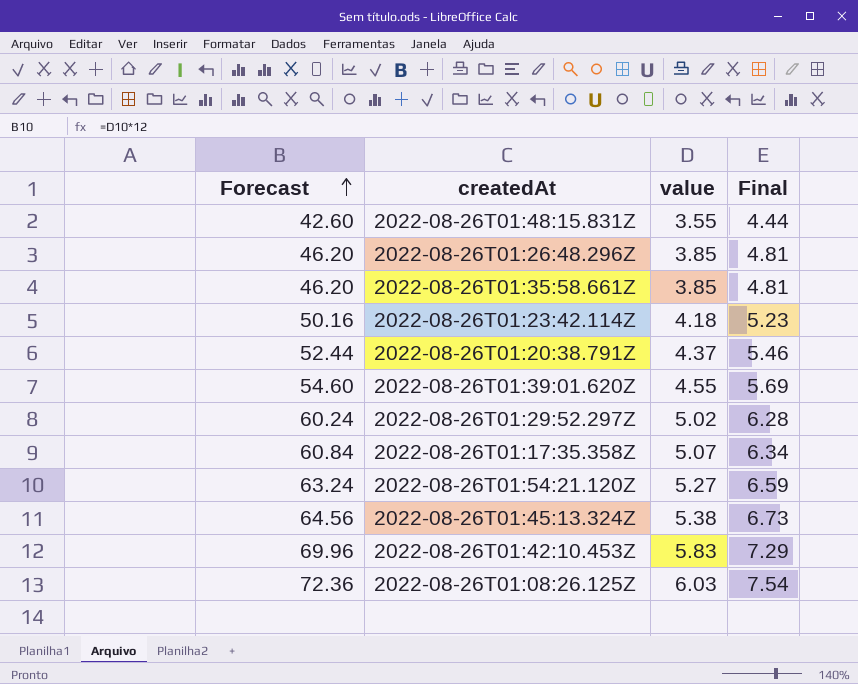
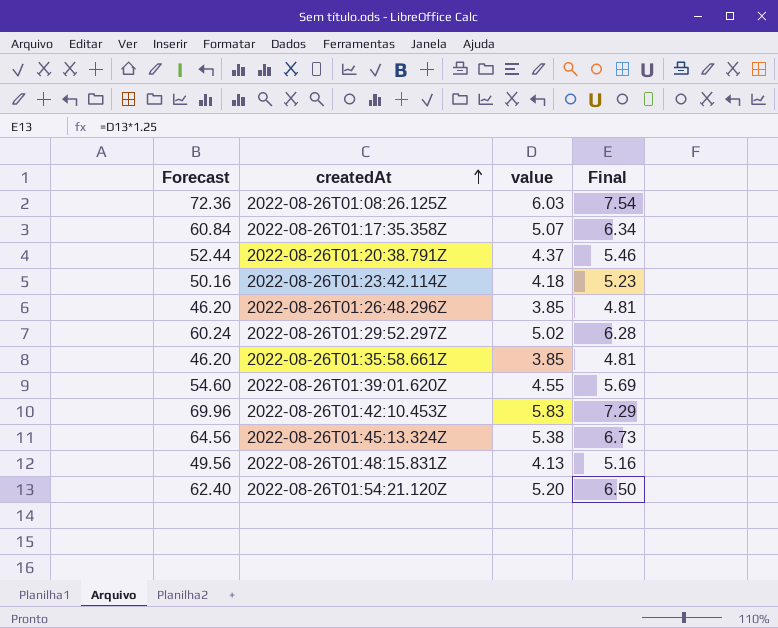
row order: Forecast ascending -> createdAt ascending
2022-08-26T01:48:15.831Z | Forecast: 42.60 -> 49.56
2022-08-26T01:48:15.831Z | value: 3.55 -> 4.13
2022-08-26T01:48:15.831Z | Final: 4.44 -> 5.16
2022-08-26T01:54:21.120Z | Forecast: 63.24 -> 62.40
2022-08-26T01:54:21.120Z | value: 5.27 -> 5.20
2022-08-26T01:54:21.120Z | Final: 6.59 -> 6.50

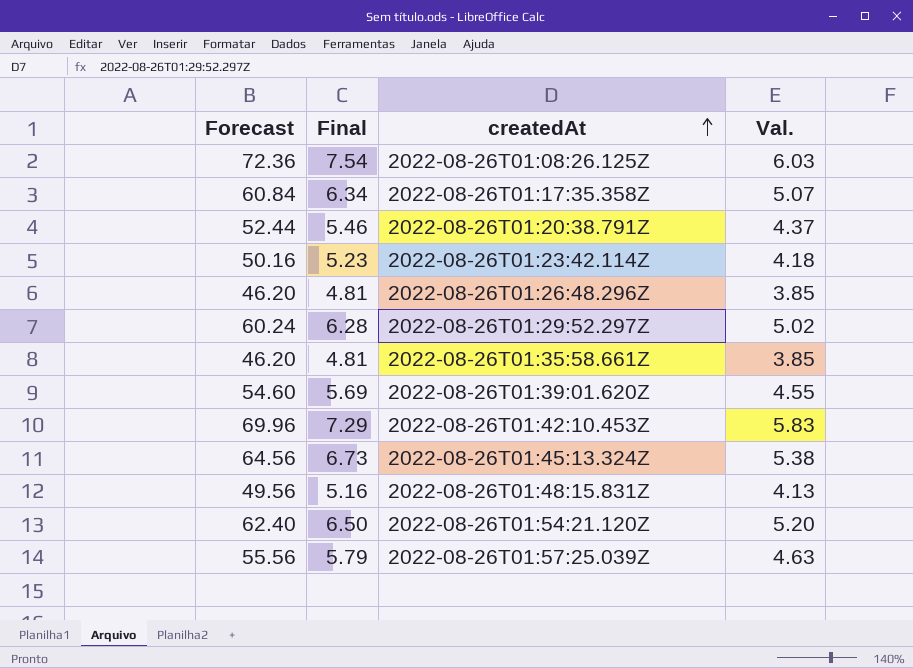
column Final | position: 4 -> 2
column name: value -> Val.
row 2022-08-26T01:57:25.039Z: none -> 55.56 | 5.79 | 4.63

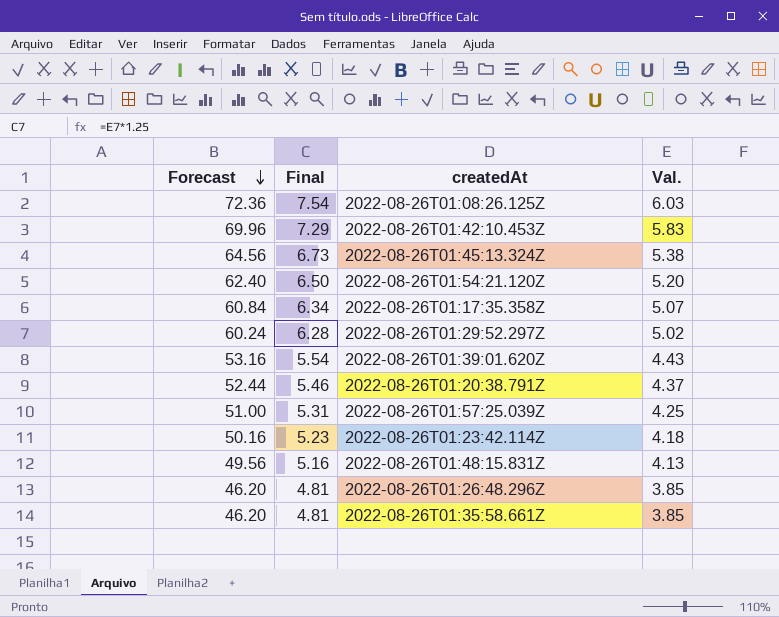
row order: createdAt ascending -> Forecast descending
2022-08-26T01:39:01.620Z | Forecast: 54.60 -> 53.16
2022-08-26T01:39:01.620Z | Final: 5.69 -> 5.54
2022-08-26T01:39:01.620Z | Val.: 4.55 -> 4.43
2022-08-26T01:57:25.039Z | Forecast: 55.56 -> 51.00
2022-08-26T01:57:25.039Z | Final: 5.79 -> 5.31
2022-08-26T01:57:25.039Z | Val.: 4.63 -> 4.25

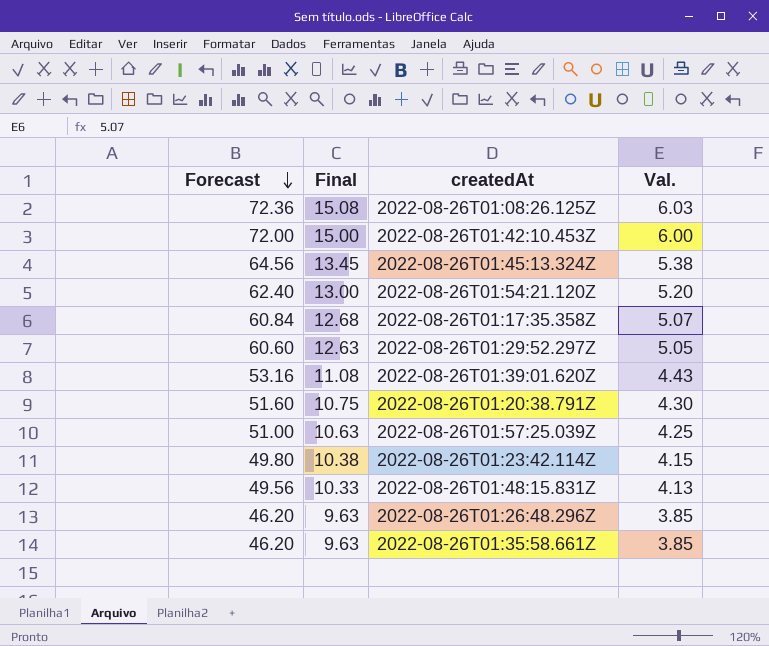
column Final | formula: [Val.] * 1.25 -> [Val.] * 2.5
2022-08-26T01:42:10.453Z | Forecast: 69.96 -> 72.00
2022-08-26T01:42:10.453Z | Val.: 5.83 -> 6.00
2022-08-26T01:29:52.297Z | Forecast: 60.24 -> 60.60
2022-08-26T01:29:52.297Z | Val.: 5.02 -> 5.05
2022-08-26T01:20:38.791Z | Forecast: 52.44 -> 51.60
2022-08-26T01:20:38.791Z | Val.: 4.37 -> 4.30
2022-08-26T01:23:42.114Z | Forecast: 50.16 -> 49.80
2022-08-26T01:23:42.114Z | Val.: 4.18 -> 4.15

